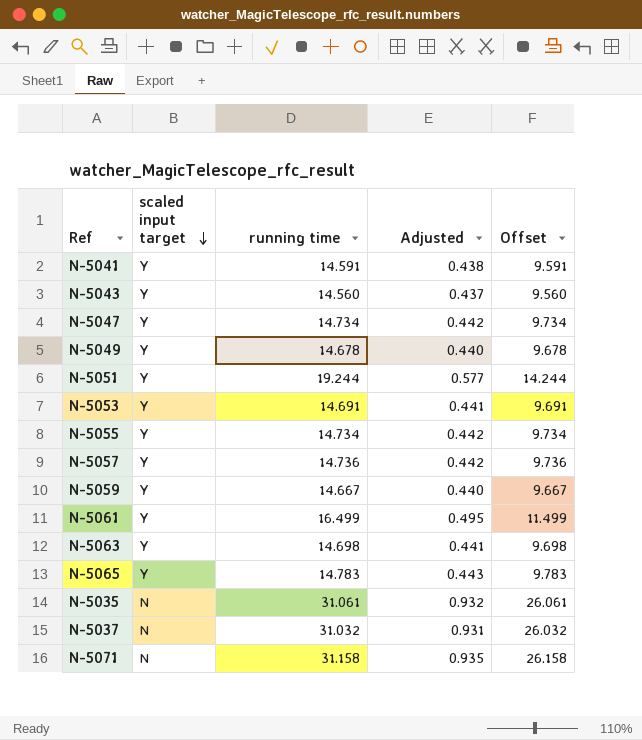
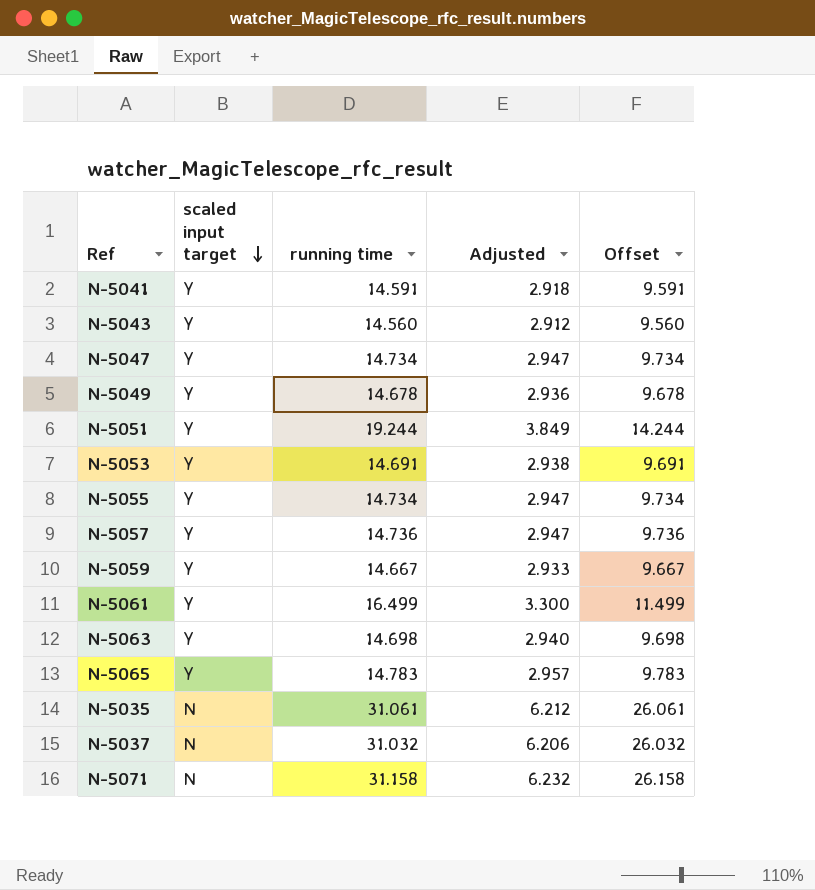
column Adjusted | formula: [running time] * 0.03 -> [running time] * 0.2

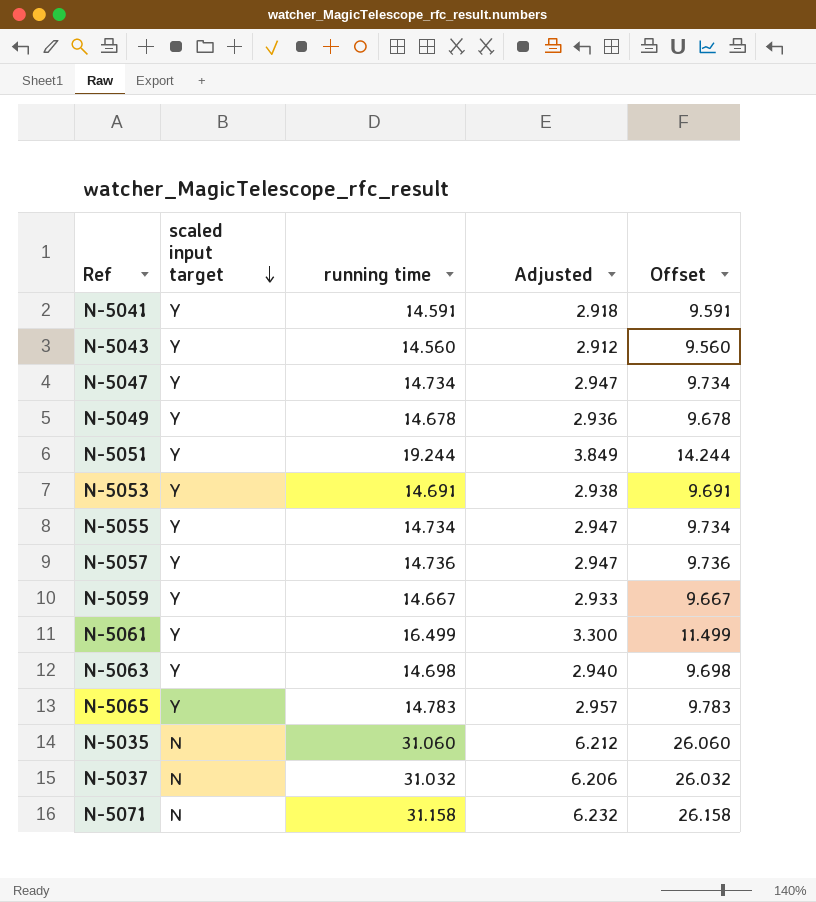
N-5035 | running time: 31.061 -> 31.060
N-5035 | Offset: 26.061 -> 26.060

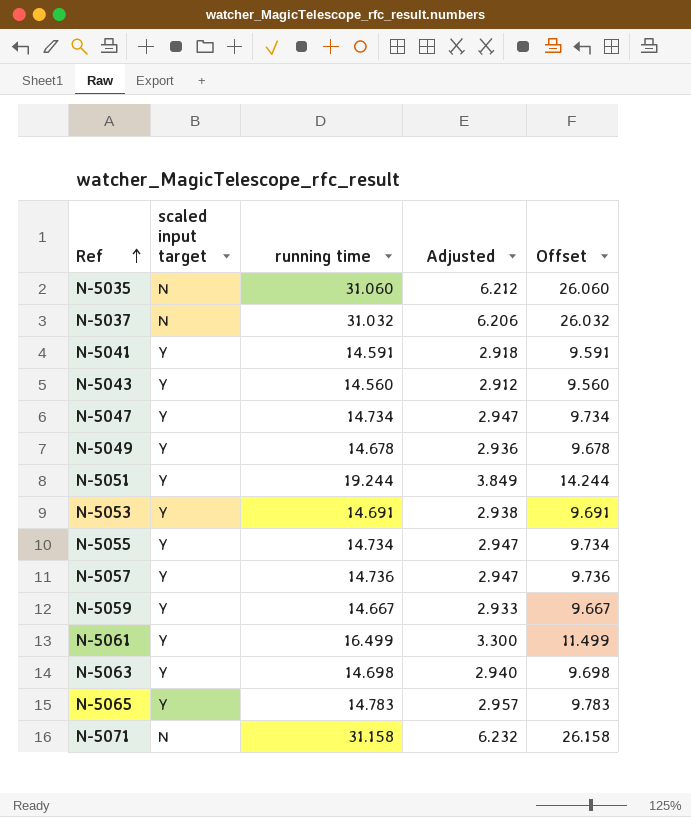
row order: scaled input target descending -> Ref ascending

